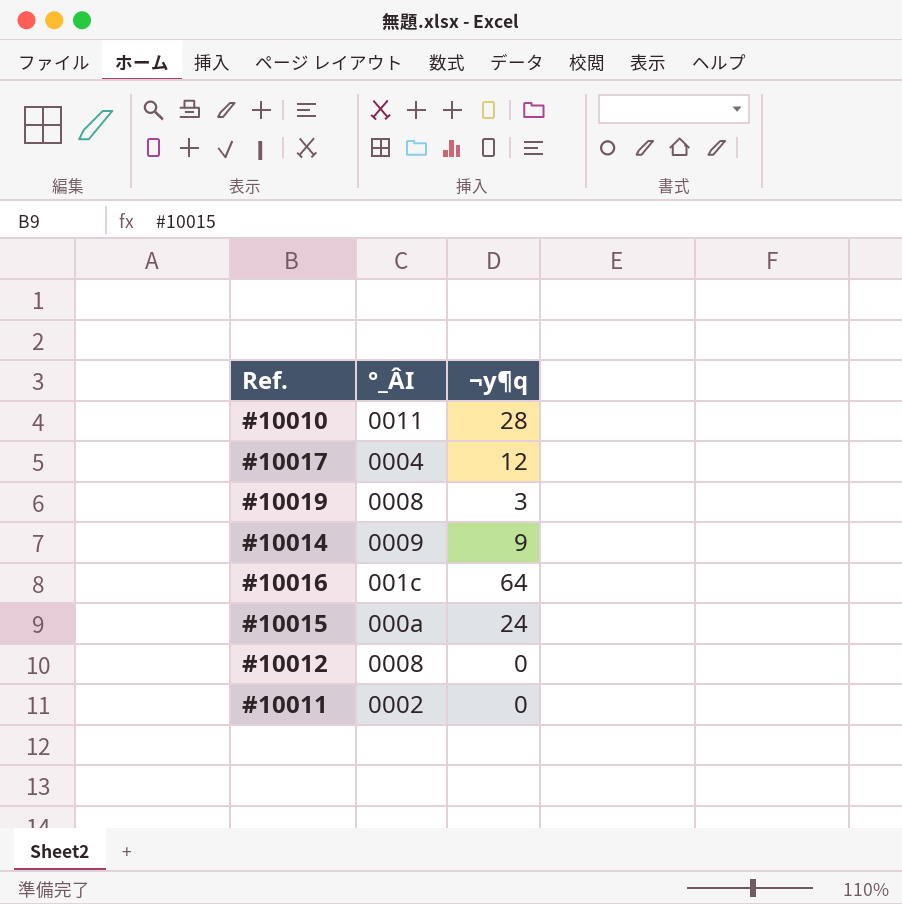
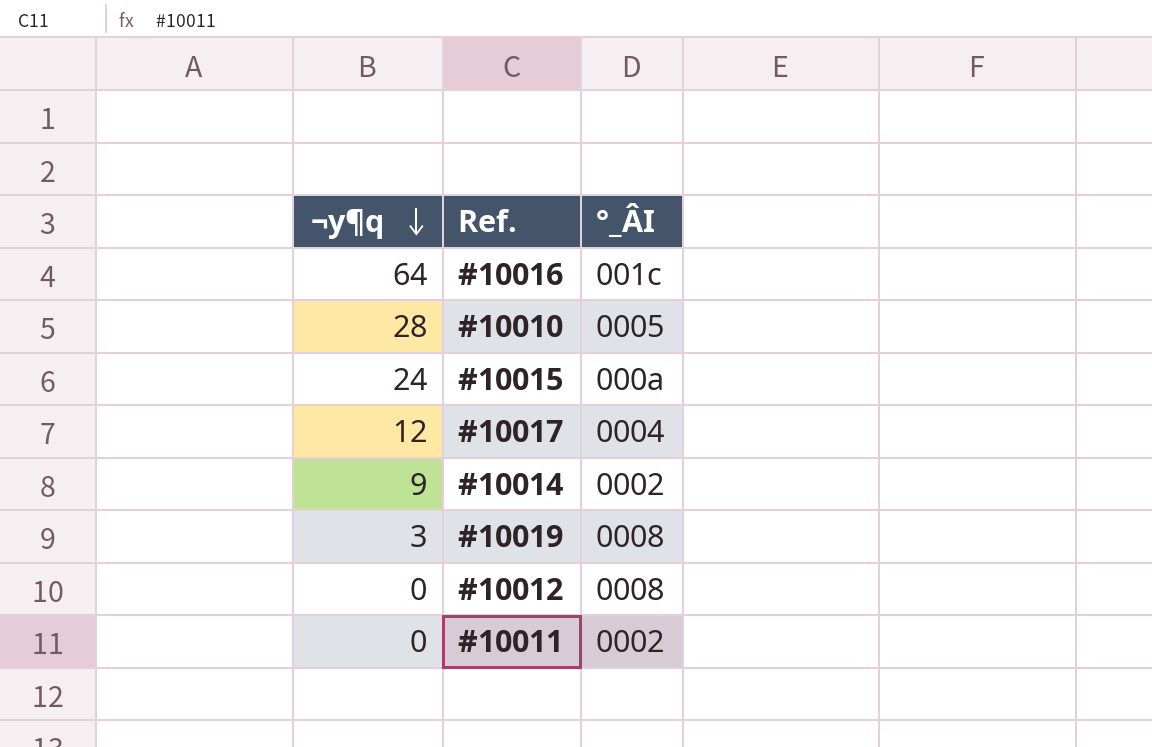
row order: none -> ¬y¶q descending
column ¬y¶q | position: 3 -> 1
#10010 | °_ÂI: 0011 -> 0005
#10014 | °_ÂI: 0009 -> 0002

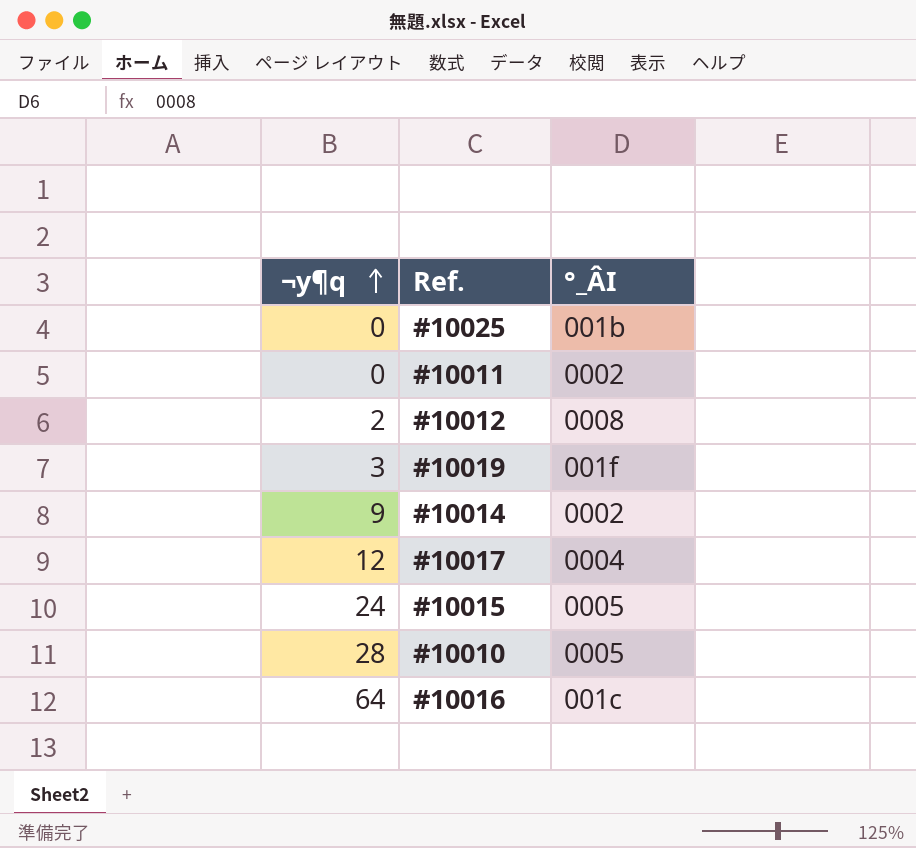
row order: ¬y¶q descending -> ¬y¶q ascending
row #10025: none -> 0 | 001b
#10012 | ¬y¶q: 0 -> 2
#10019 | °_ÂI: 0008 -> 001f
#10015 | °_ÂI: 000a -> 0005

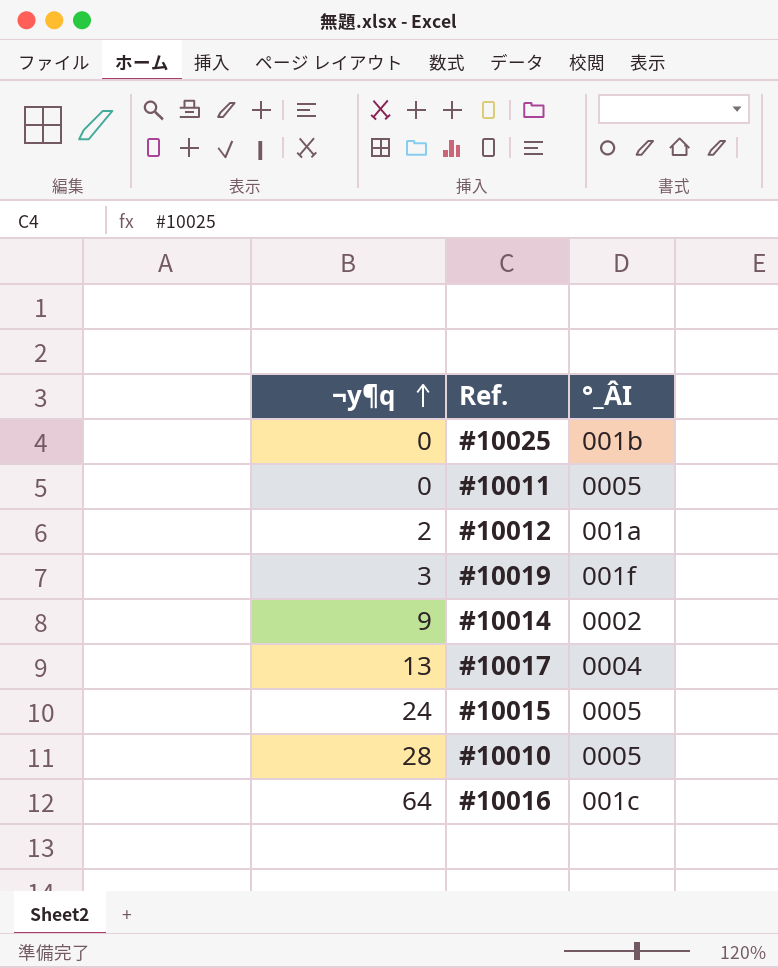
#10011 | °_ÂI: 0002 -> 0005
#10012 | °_ÂI: 0008 -> 001a
#10017 | ¬y¶q: 12 -> 13

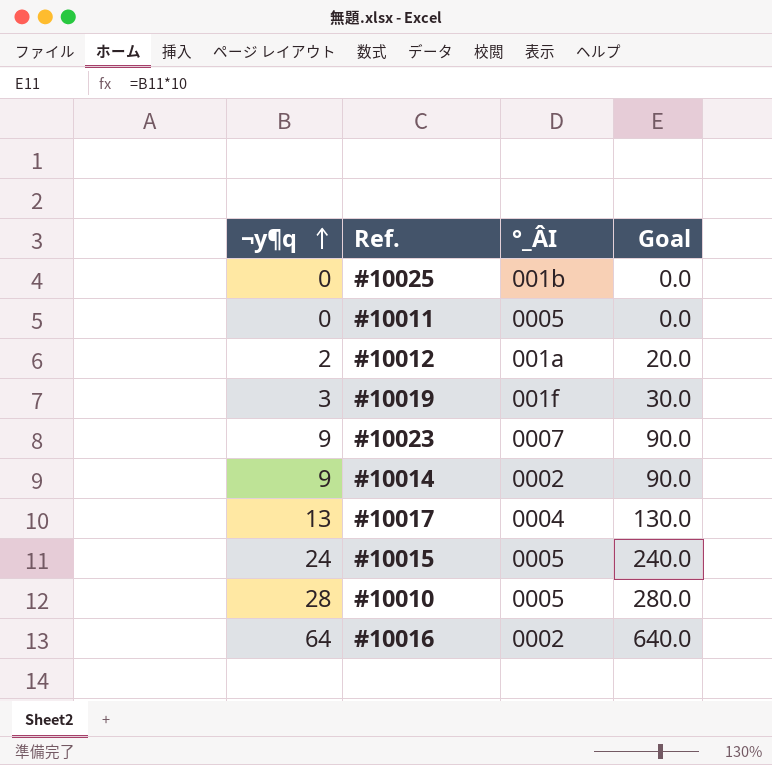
column Goal | formula: none -> [¬y¶q] * 10
row #10023: none -> 9 | 0007 | 90.0
#10016 | °_ÂI: 001c -> 0002

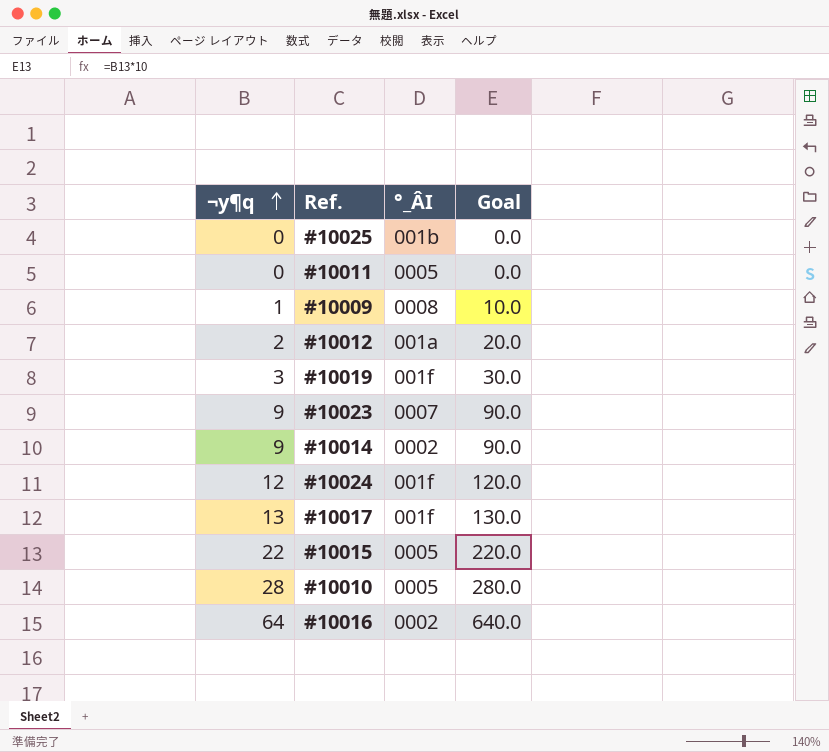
row #10009: none -> 1 | 0008 | 10.0
row #10024: none -> 12 | 001f | 120.0
#10017 | °_ÂI: 0004 -> 001f
#10015 | ¬y¶q: 24 -> 22
#10015 | Goal: 240.0 -> 220.0

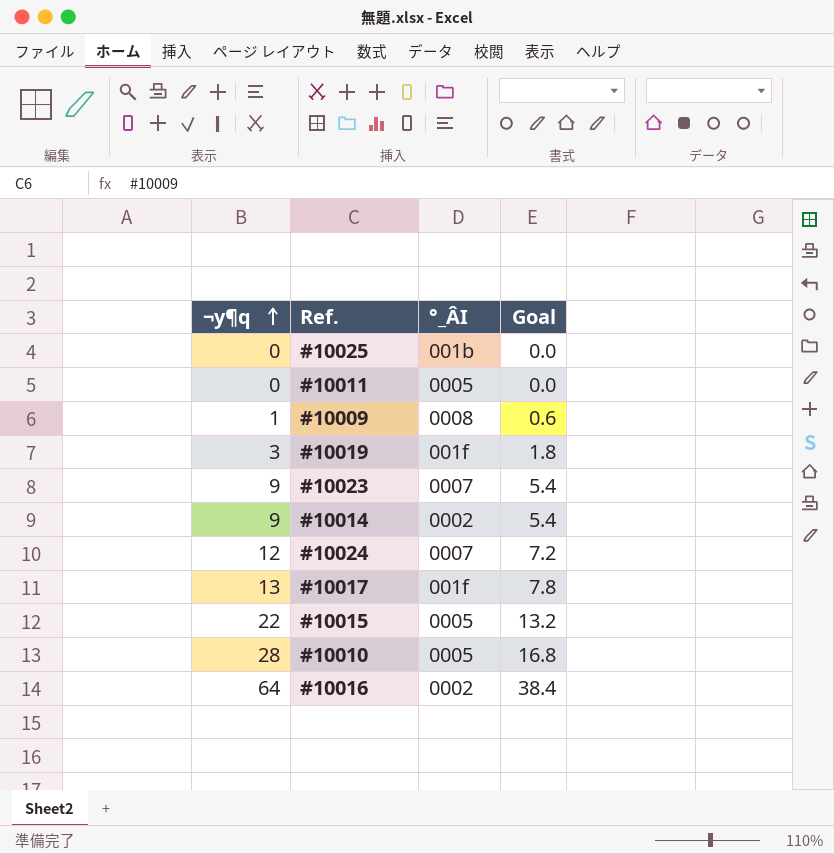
column Goal | formula: [¬y¶q] * 10 -> [¬y¶q] * 0.6
row #10012: 2 | 001a | 20.0 -> none
#10024 | °_ÂI: 001f -> 0007

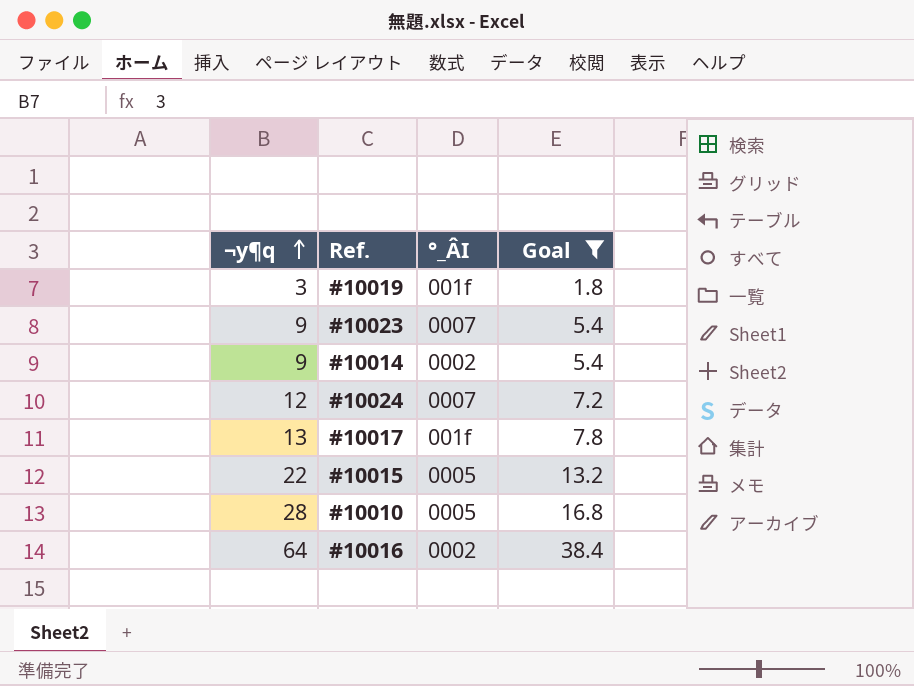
filter: none -> Goal >= 1.8

